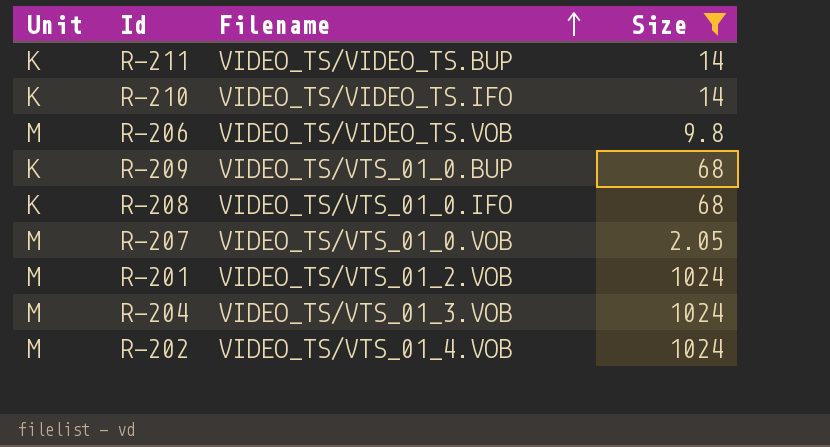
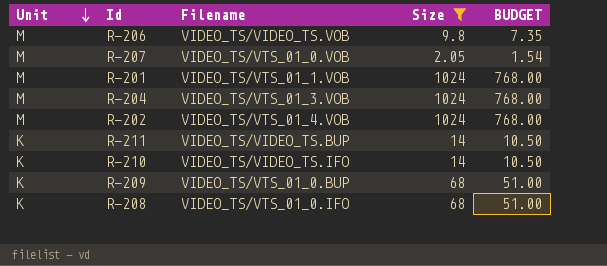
row order: Filename ascending -> Unit descending
column BUDGET | formula: none -> [Size] * 0.75
R-201 | Filename: VIDEO_TS/VTS_01_2.VOB -> VIDEO_TS/VTS_01_1.VOB

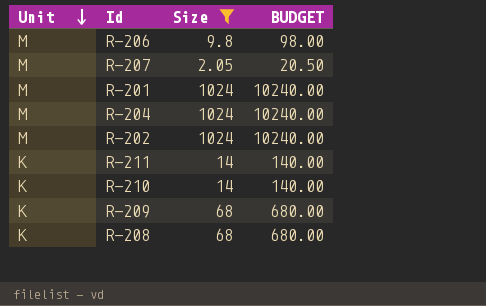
column Filename | position: 3 -> none
column BUDGET | formula: [Size] * 0.75 -> [Size] * 10

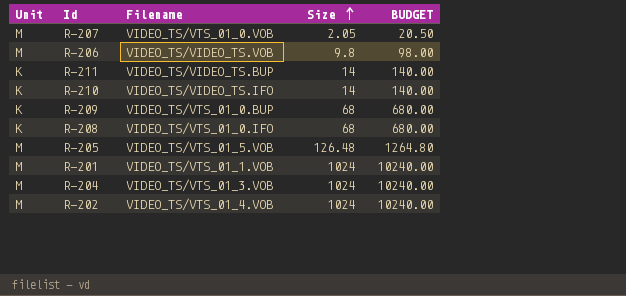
filter: Size != 126.48 -> none
row order: Unit descending -> Size ascending
column Filename | position: none -> 3

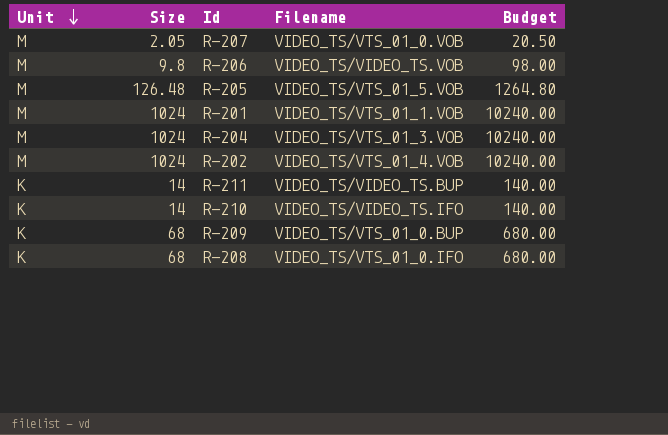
row order: Size ascending -> Unit descending
column Size | position: 4 -> 2
column name: BUDGET -> Budget

